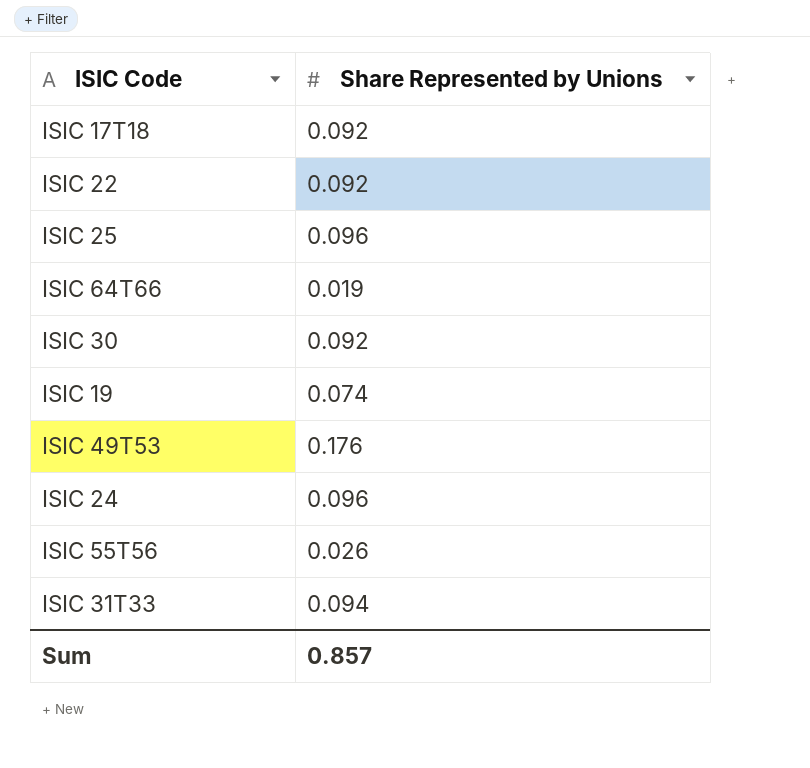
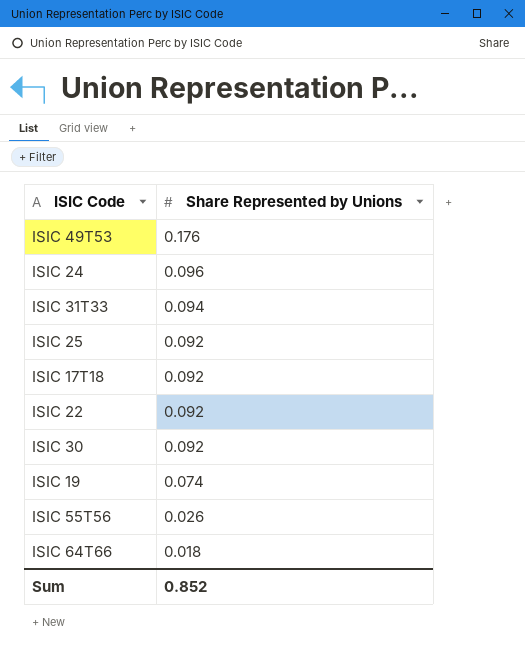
row order: none -> Share Represented by Unions descending
ISIC 25 | Share Represented by Unions: 0.096 -> 0.092
ISIC 64T66 | Share Represented by Unions: 0.019 -> 0.018
Sum | Share Represented by Unions: 0.857 -> 0.852

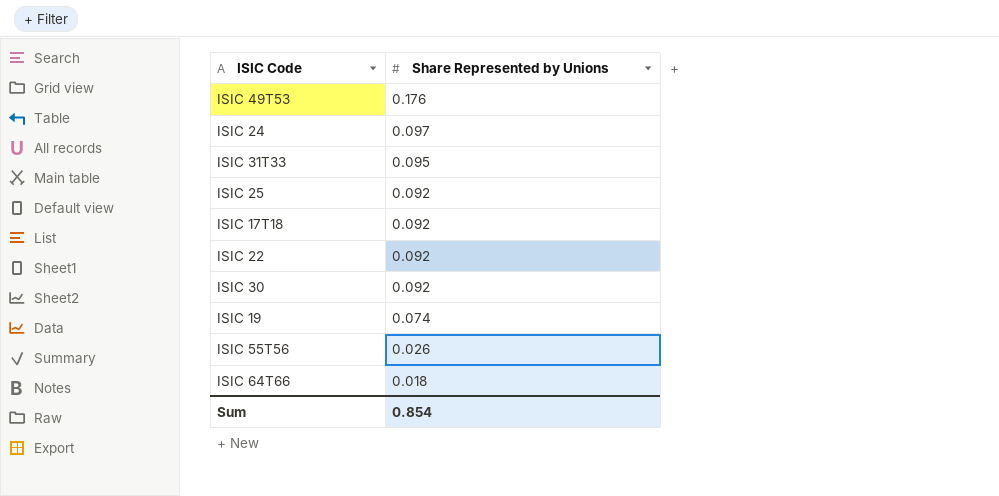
ISIC 24 | Share Represented by Unions: 0.096 -> 0.097
ISIC 31T33 | Share Represented by Unions: 0.094 -> 0.095
Sum | Share Represented by Unions: 0.852 -> 0.854

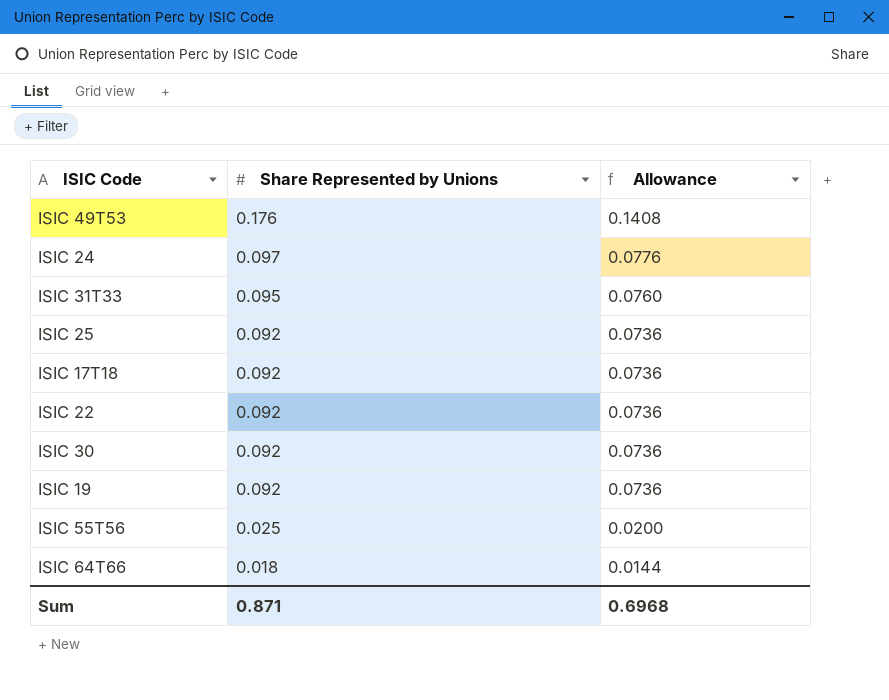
column Allowance | formula: none -> [Share Represented by Unions] * 0.8
ISIC 19 | Share Represented by Unions: 0.074 -> 0.092
ISIC 55T56 | Share Represented by Unions: 0.026 -> 0.025
Sum | Share Represented by Unions: 0.854 -> 0.871

